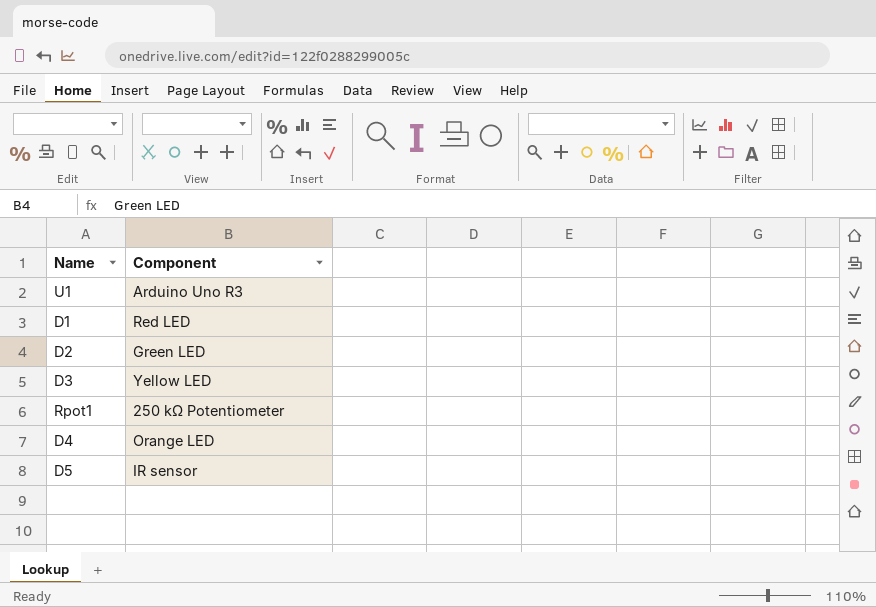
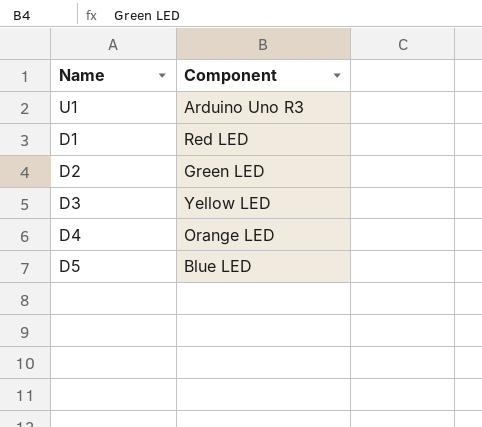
row Rpot1: 250 kΩ Potentiometer -> none
D5 | Component: IR sensor -> Blue LED

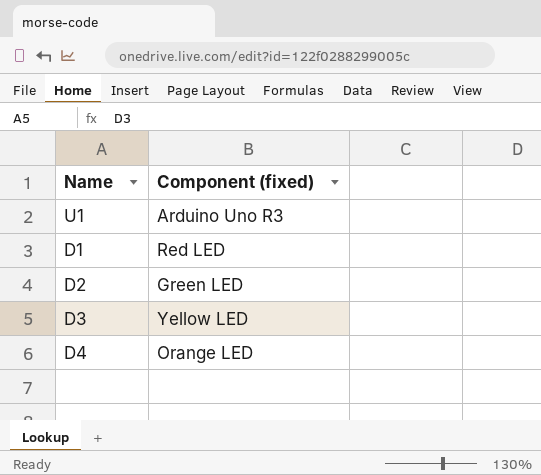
column name: Component -> Component (fixed)
row D5: Blue LED -> none

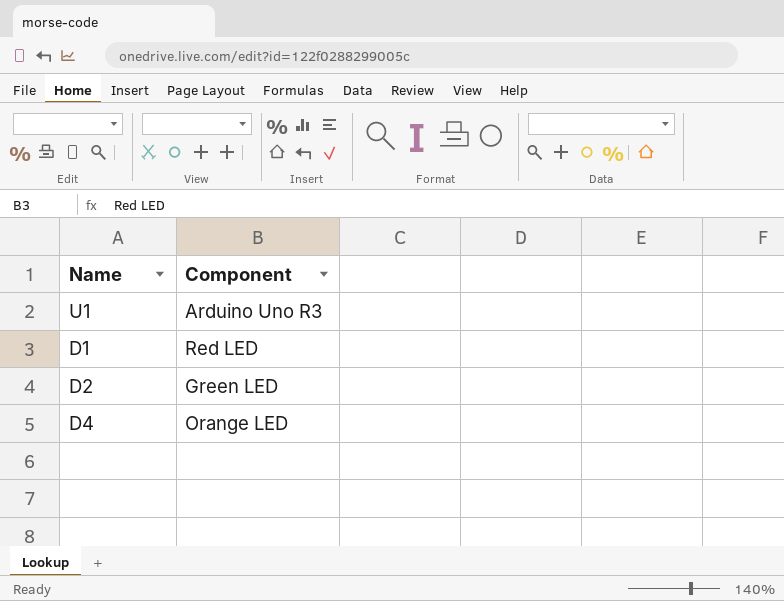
column name: Component (fixed) -> Component
row D3: Yellow LED -> none

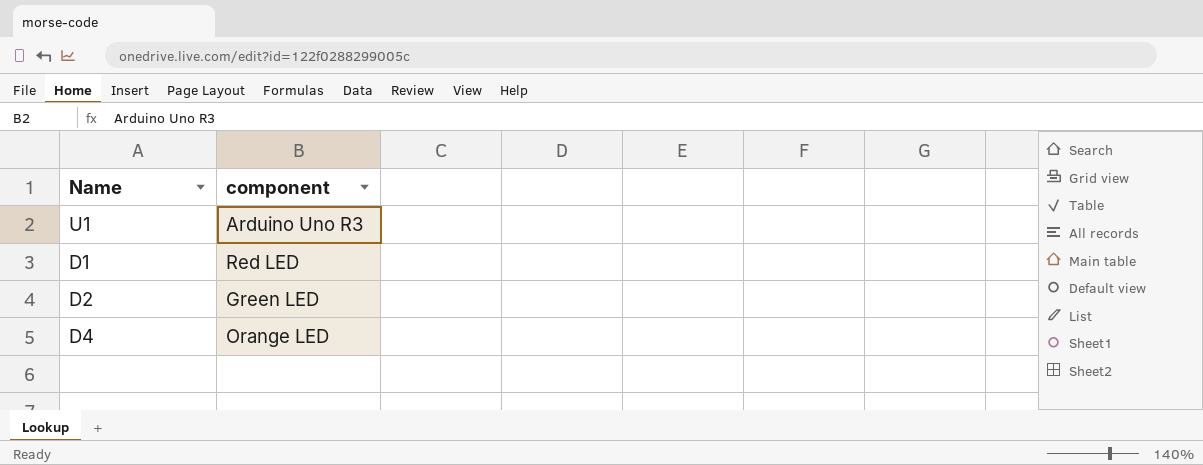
column name: Component -> component

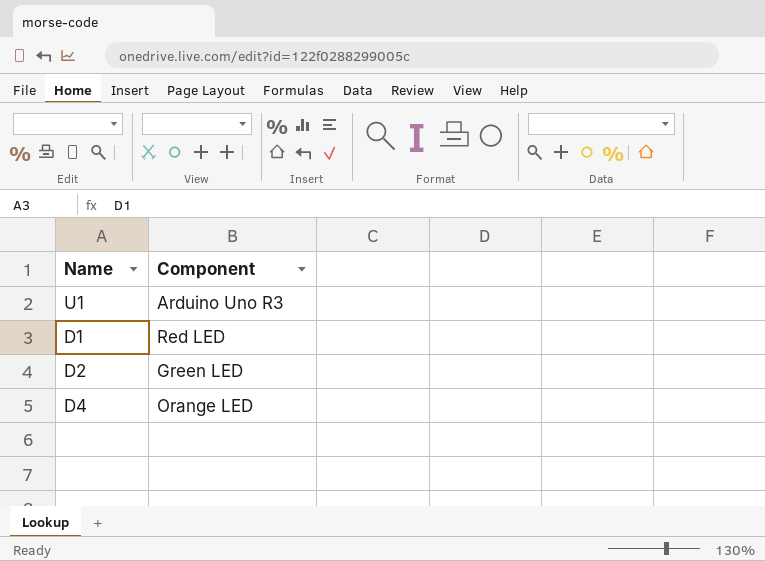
column name: component -> Component

